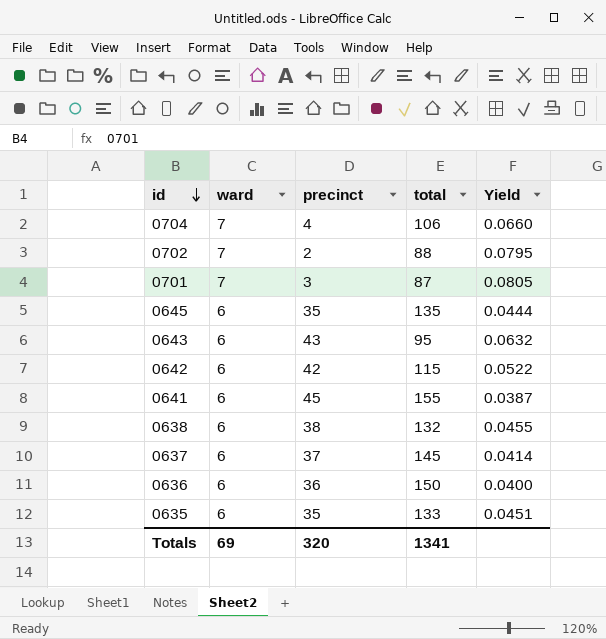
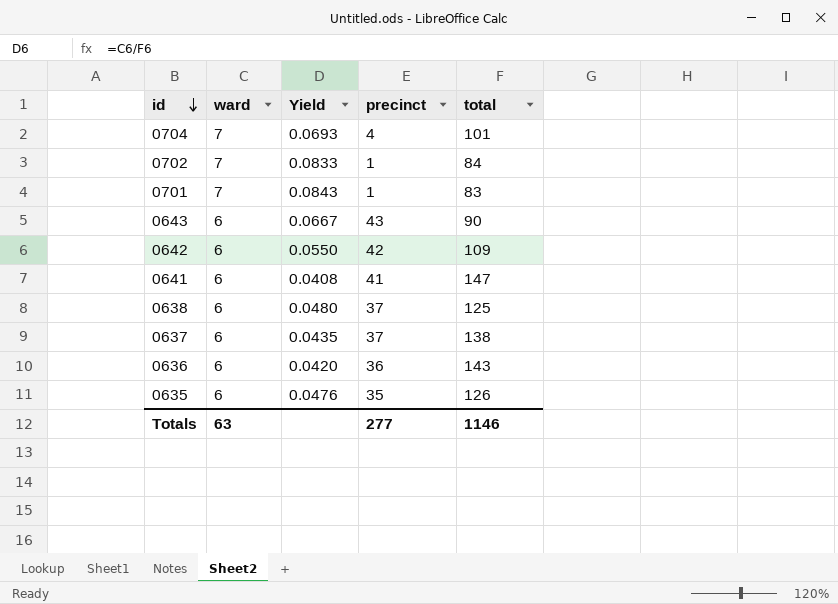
column Yield | position: 5 -> 3
row 0645: 6 | 35 | 135 | 0.0444 -> none
0704 | Yield: 0.0660 -> 0.0693
0704 | total: 106 -> 101
0702 | Yield: 0.0795 -> 0.0833
0702 | precinct: 2 -> 1
0702 | total: 88 -> 84
0701 | Yield: 0.0805 -> 0.0843
0701 | precinct: 3 -> 1
0701 | total: 87 -> 83
0643 | Yield: 0.0632 -> 0.0667
0643 | total: 95 -> 90
0642 | Yield: 0.0522 -> 0.0550
0642 | total: 115 -> 109
0641 | Yield: 0.0387 -> 0.0408
0641 | precinct: 45 -> 41
0641 | total: 155 -> 147
0638 | Yield: 0.0455 -> 0.0480
0638 | precinct: 38 -> 37
0638 | total: 132 -> 125
0637 | Yield: 0.0414 -> 0.0435
0637 | total: 145 -> 138
0636 | Yield: 0.0400 -> 0.0420
0636 | total: 150 -> 143
0635 | Yield: 0.0451 -> 0.0476
0635 | total: 133 -> 126
Totals | ward: 69 -> 63
Totals | precinct: 320 -> 277
Totals | total: 1341 -> 1146

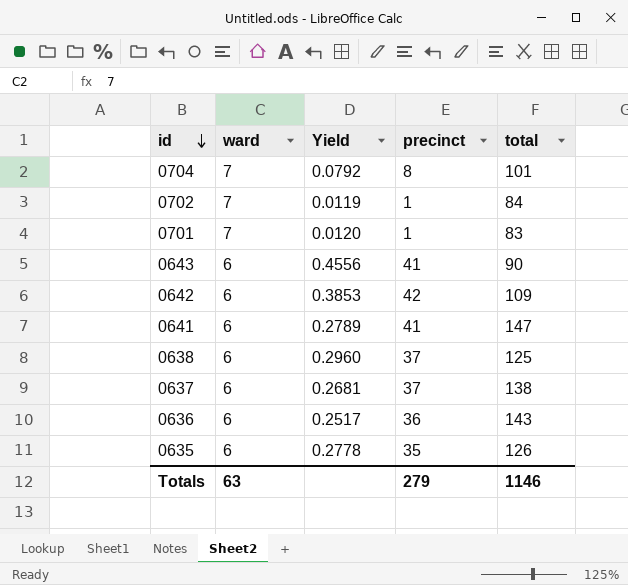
column Yield | formula: [ward] / [total] -> [precinct] / [total]
0704 | precinct: 4 -> 8
0643 | precinct: 43 -> 41
Totals | precinct: 277 -> 279

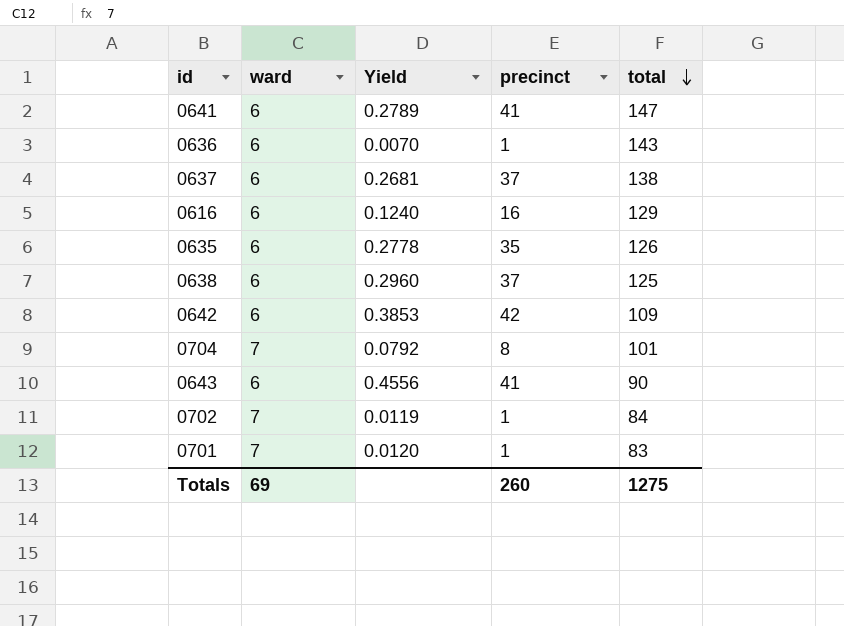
row order: id descending -> total descending
0636 | Yield: 0.2517 -> 0.0070
0636 | precinct: 36 -> 1
row 0616: none -> 6 | 0.1240 | 16 | 129
Totals | ward: 63 -> 69
Totals | precinct: 279 -> 260
Totals | total: 1146 -> 1275

